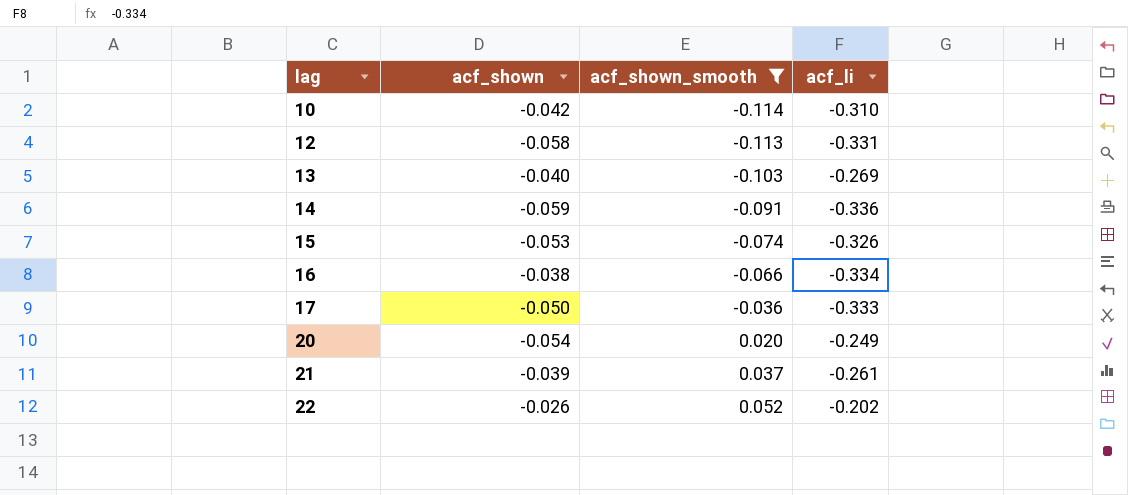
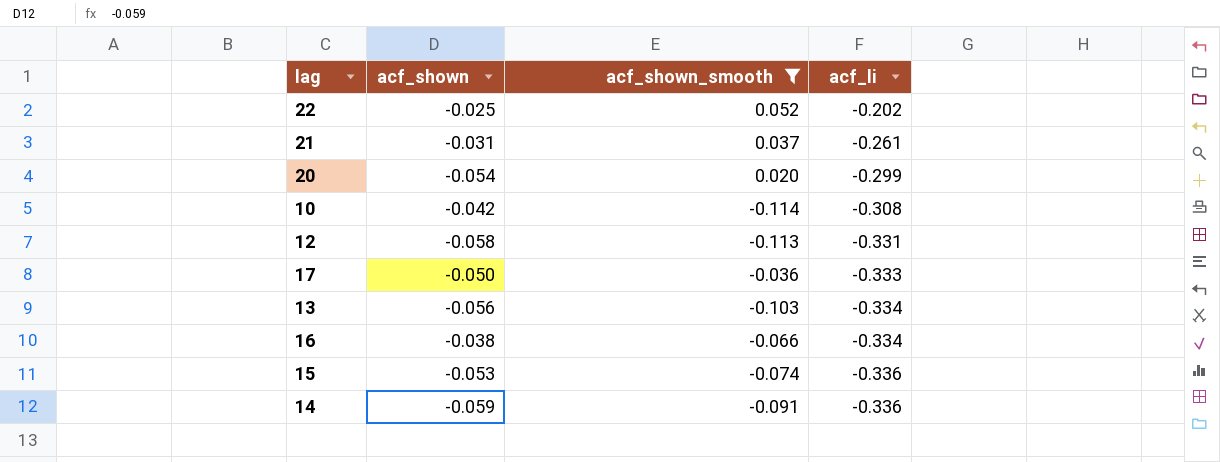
row order: lag ascending -> acf_li descending
22 | acf_shown: -0.026 -> -0.025
21 | acf_shown: -0.039 -> -0.031
20 | acf_li: -0.249 -> -0.299
10 | acf_li: -0.310 -> -0.308
13 | acf_shown: -0.040 -> -0.056
13 | acf_li: -0.269 -> -0.334
15 | acf_li: -0.326 -> -0.336

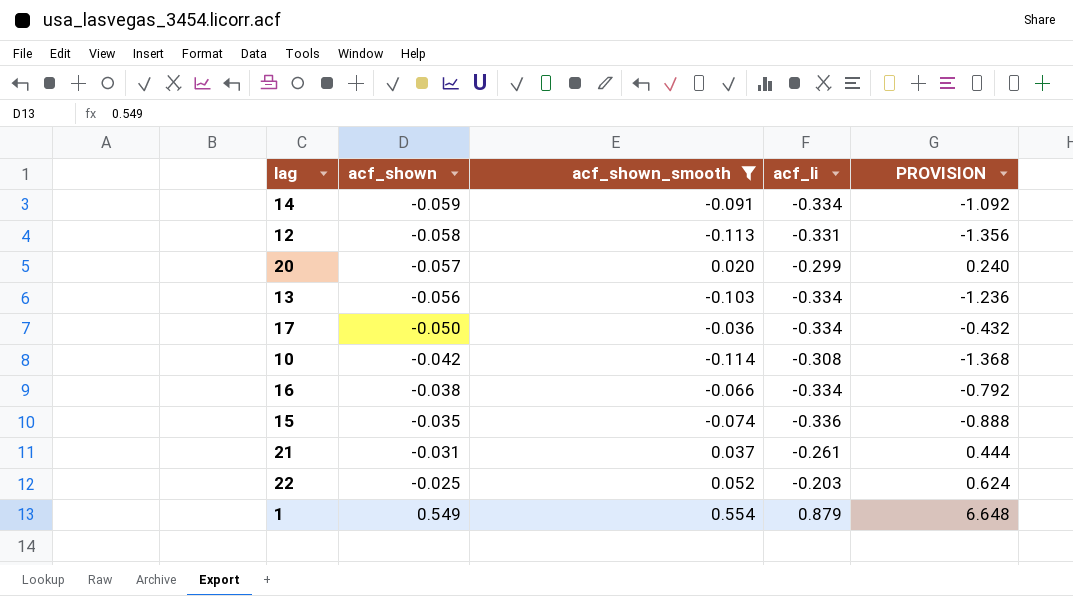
row order: acf_li descending -> acf_shown ascending
column PROVISION | formula: none -> [acf_shown_smooth] * 12
14 | acf_li: -0.336 -> -0.334
20 | acf_shown: -0.054 -> -0.057
17 | acf_li: -0.333 -> -0.334
15 | acf_shown: -0.053 -> -0.035
22 | acf_li: -0.202 -> -0.203
row 1: none -> 0.549 | 0.554 | 0.879 | 6.648

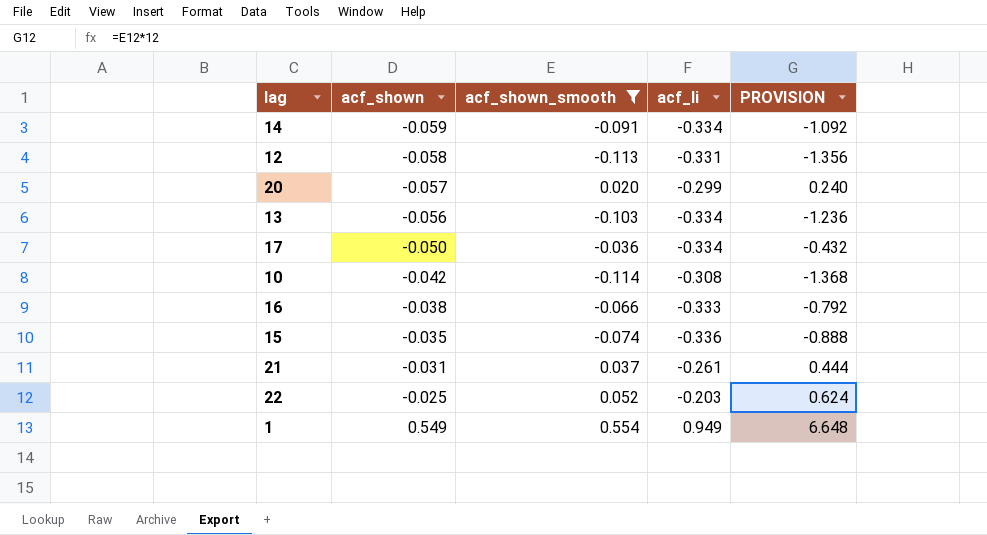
16 | acf_li: -0.334 -> -0.333
1 | acf_li: 0.879 -> 0.949

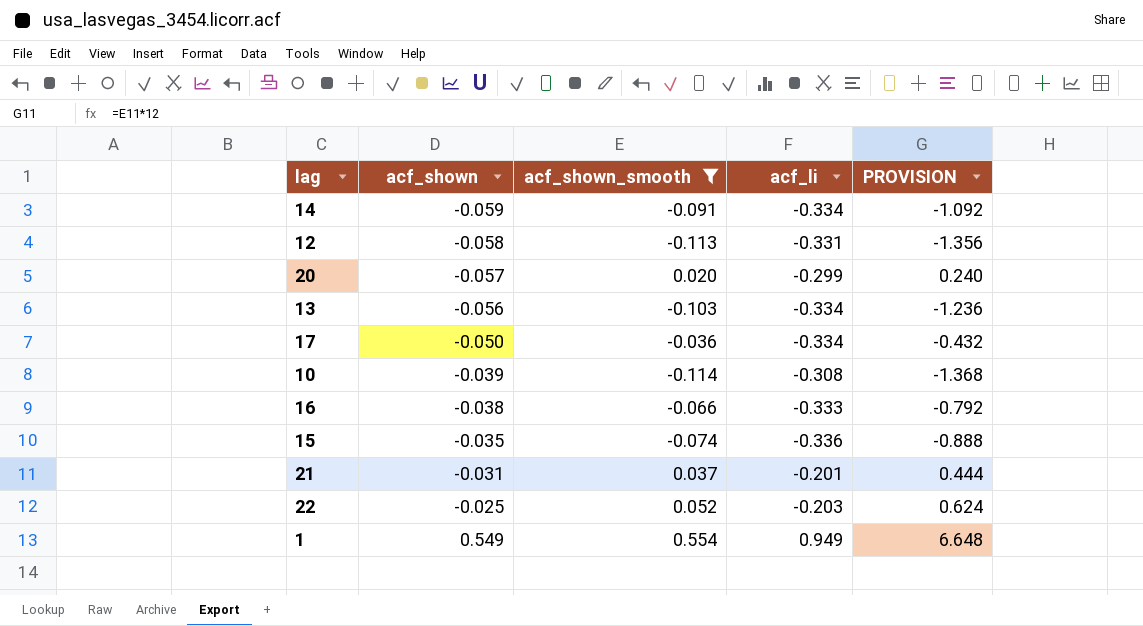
10 | acf_shown: -0.042 -> -0.039
21 | acf_li: -0.261 -> -0.201

